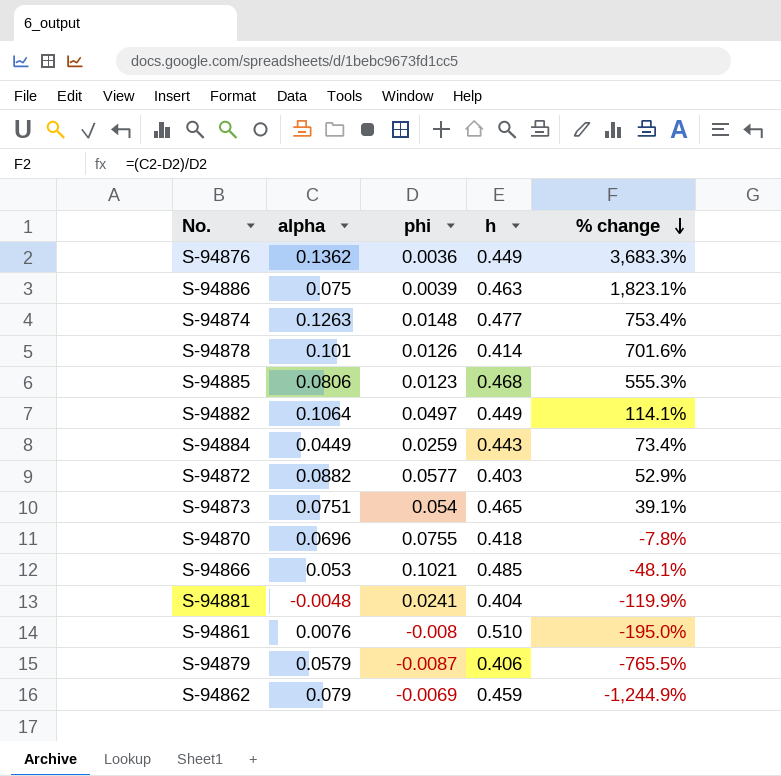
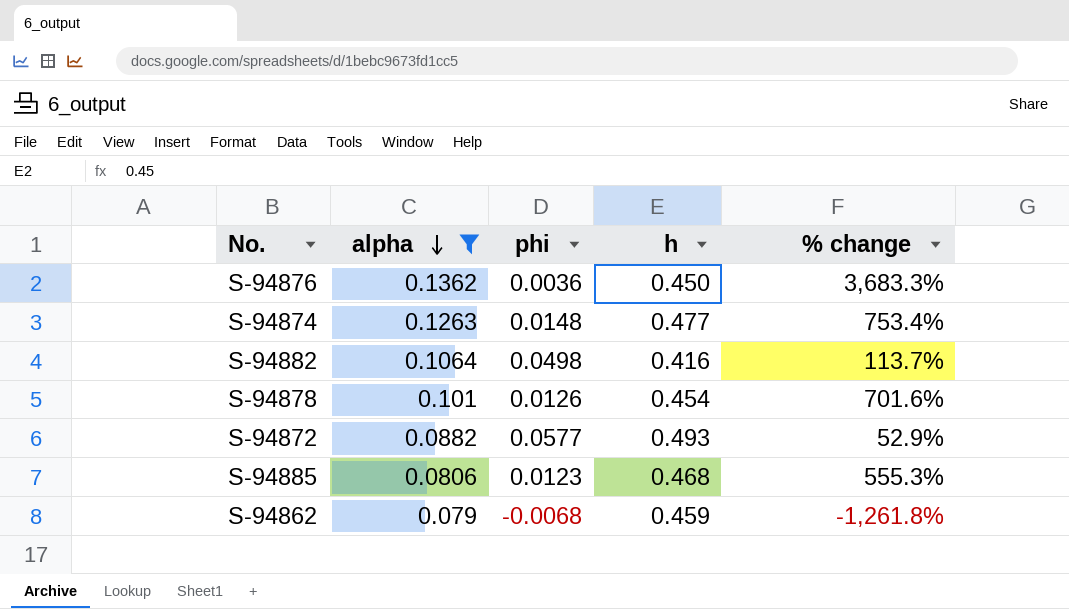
filter: none -> alpha >= 0.079
row order: % change descending -> alpha descending
S-94876 | h: 0.449 -> 0.450
S-94882 | phi: 0.0497 -> 0.0498
S-94882 | h: 0.449 -> 0.416
S-94882 | % change: 114.1% -> 113.7%
S-94878 | h: 0.414 -> 0.454
S-94872 | h: 0.403 -> 0.493
S-94862 | phi: -0.0069 -> -0.0068
S-94862 | % change: -1,244.9% -> -1,261.8%

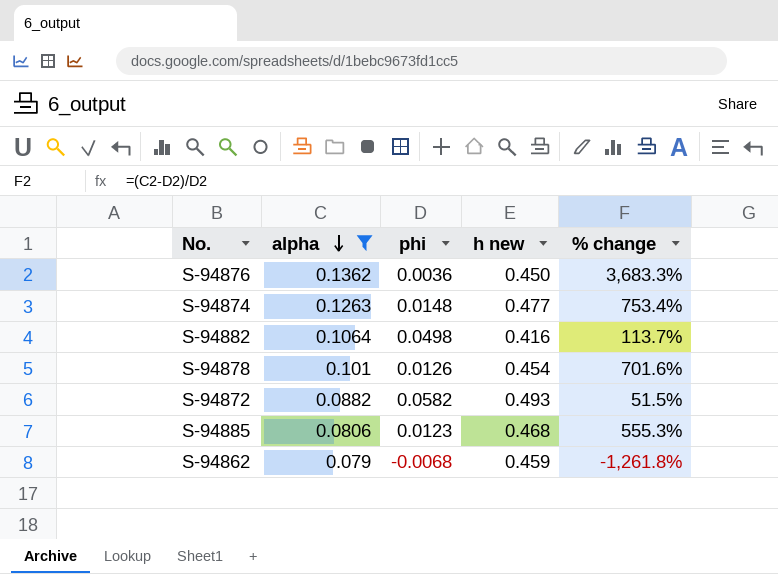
column name: h -> h new
S-94872 | phi: 0.0577 -> 0.0582
S-94872 | % change: 52.9% -> 51.5%

